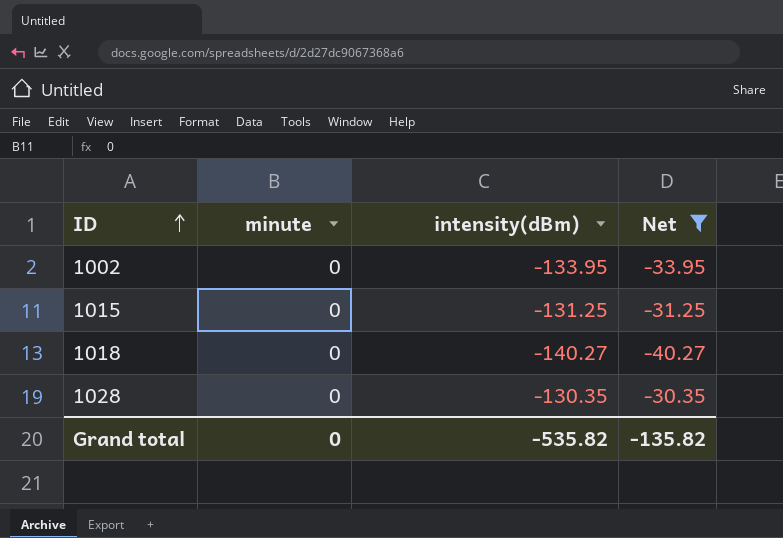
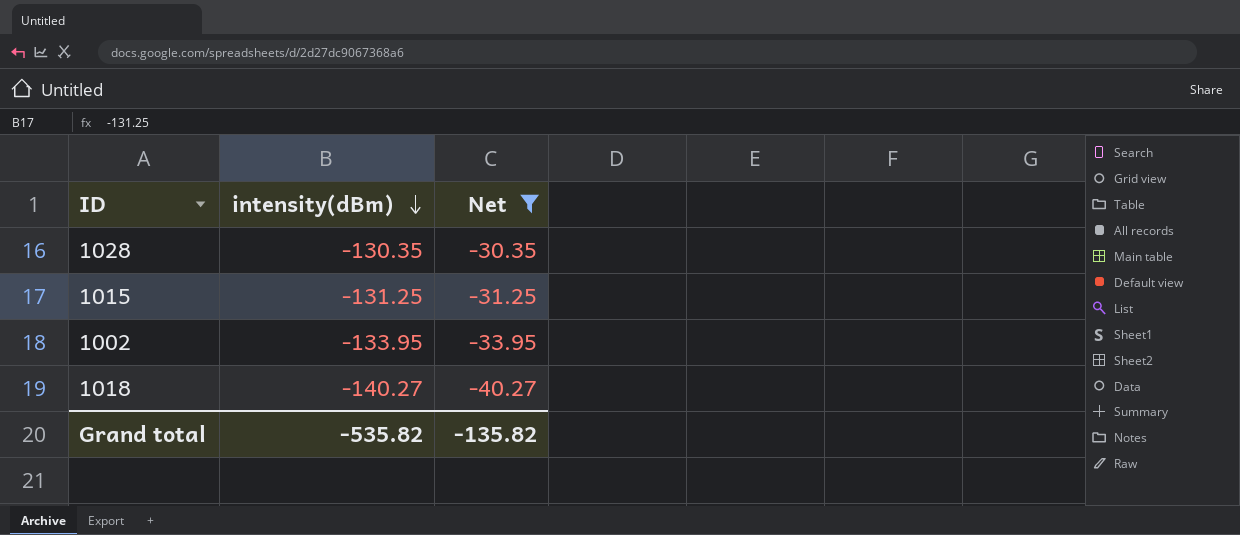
row order: ID ascending -> intensity(dBm) descending
column minute | position: 2 -> none

